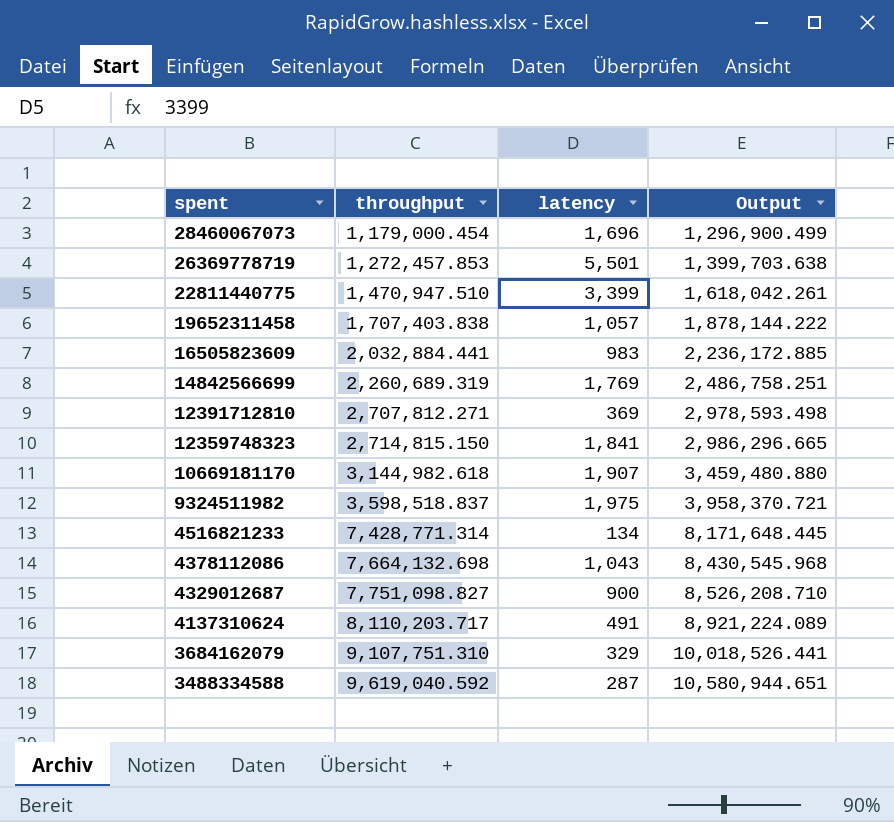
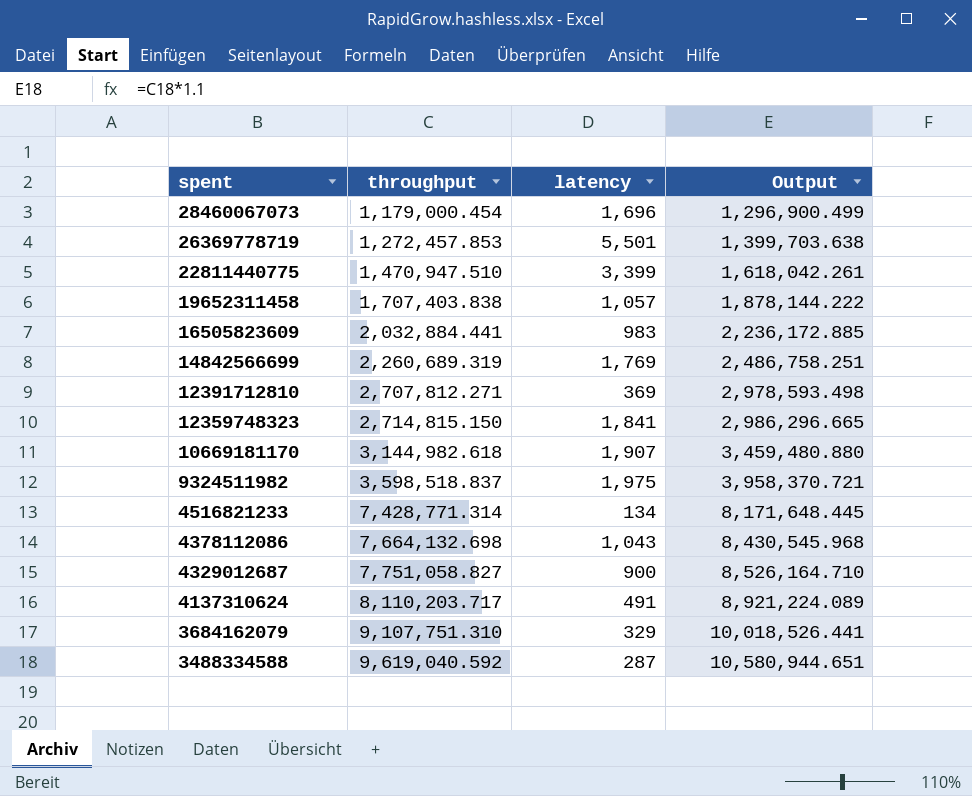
4329012687 | throughput: 7,751,098.827 -> 7,751,058.827
4329012687 | Output: 8,526,208.710 -> 8,526,164.710

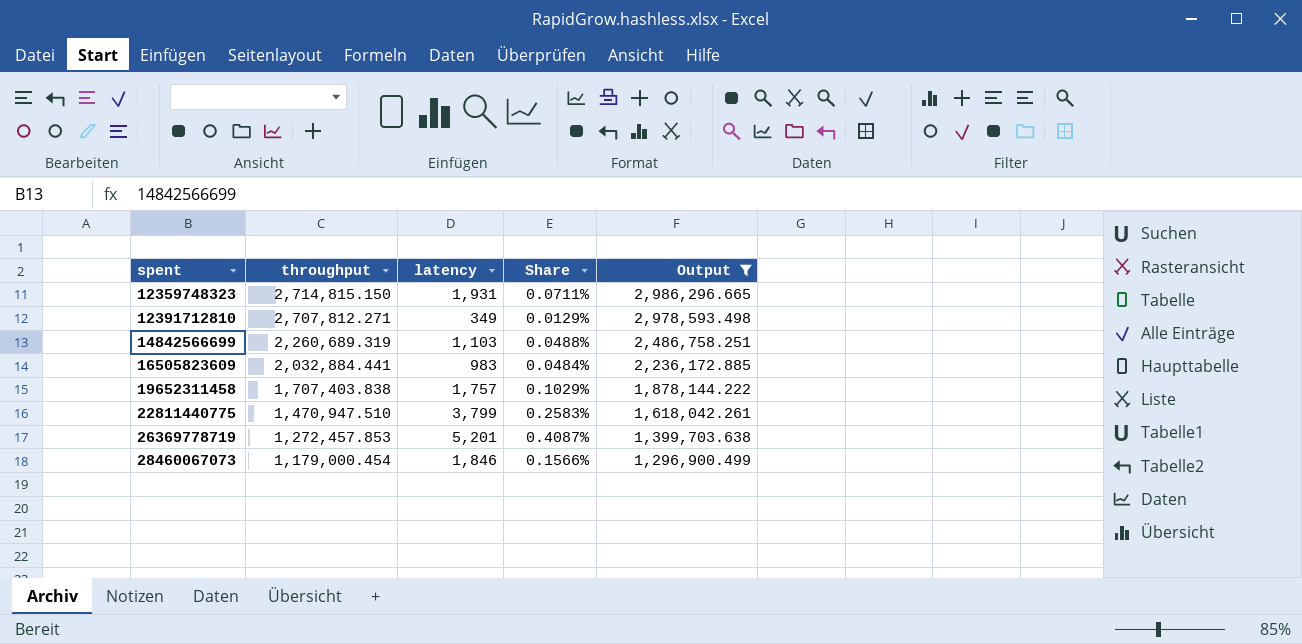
filter: none -> Output <= 2,986,296.665
row order: spent descending -> spent ascending
column Share | formula: none -> [latency] / [throughput]
12359748323 | latency: 1,841 -> 1,931
12391712810 | latency: 369 -> 349
14842566699 | latency: 1,769 -> 1,103
19652311458 | latency: 1,057 -> 1,757
22811440775 | latency: 3,399 -> 3,799
26369778719 | latency: 5,501 -> 5,201
28460067073 | latency: 1,696 -> 1,846

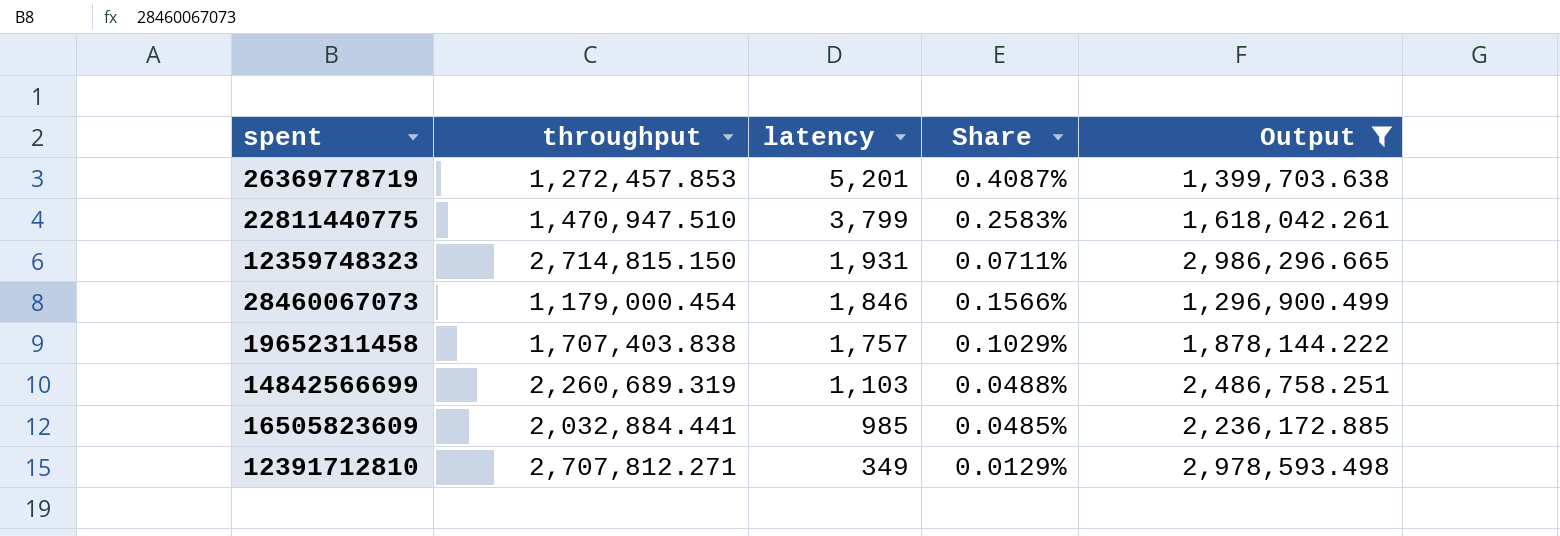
row order: spent ascending -> latency descending
16505823609 | latency: 983 -> 985
16505823609 | Share: 0.0484% -> 0.0485%

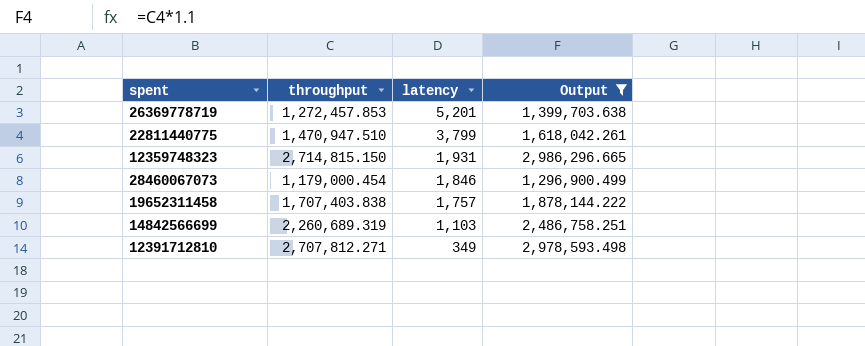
column Share | formula: [latency] / [throughput] -> none
row 16505823609: 2,032,884.441 | 985 | 0.0485% | 2,236,172.885 -> none

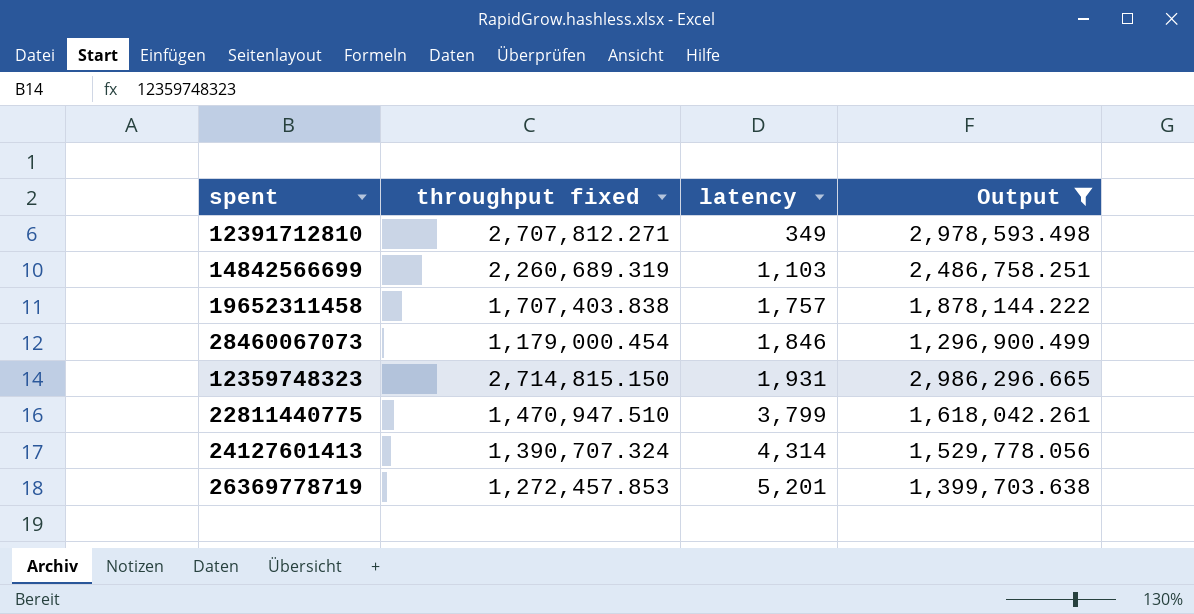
row order: latency descending -> latency ascending
column name: throughput -> throughput fixed
row 24127601413: none -> 1,390,707.324 | 4,314 | 1,529,778.056

